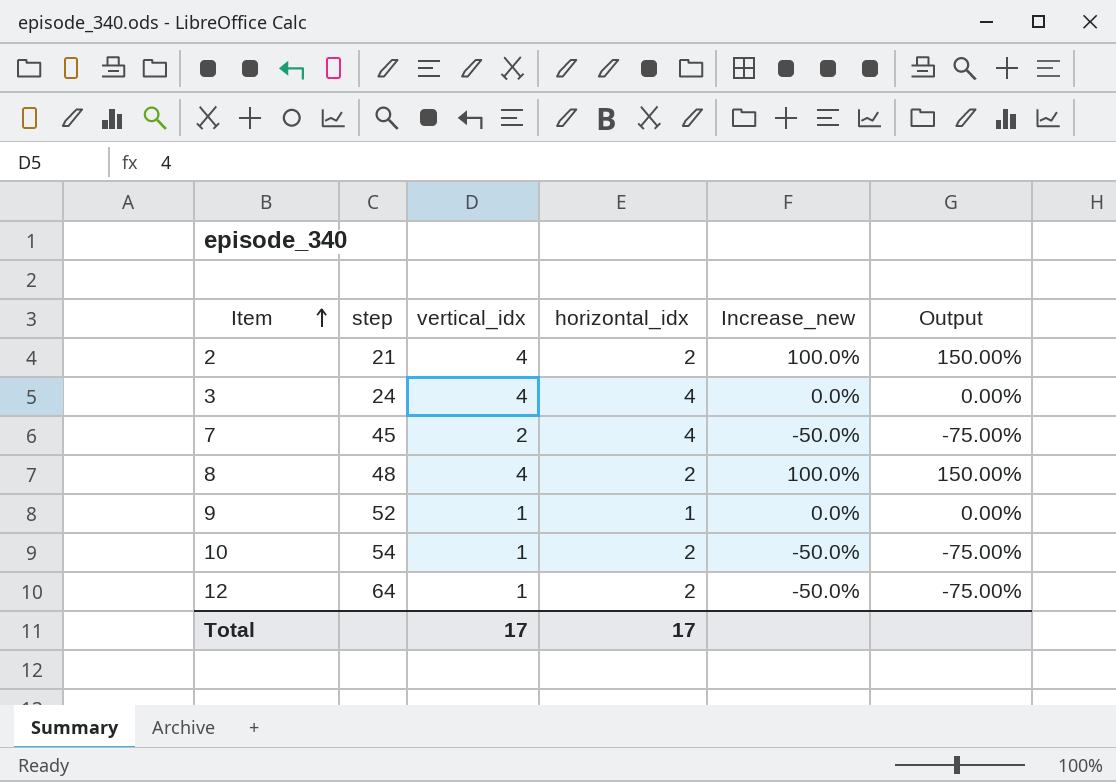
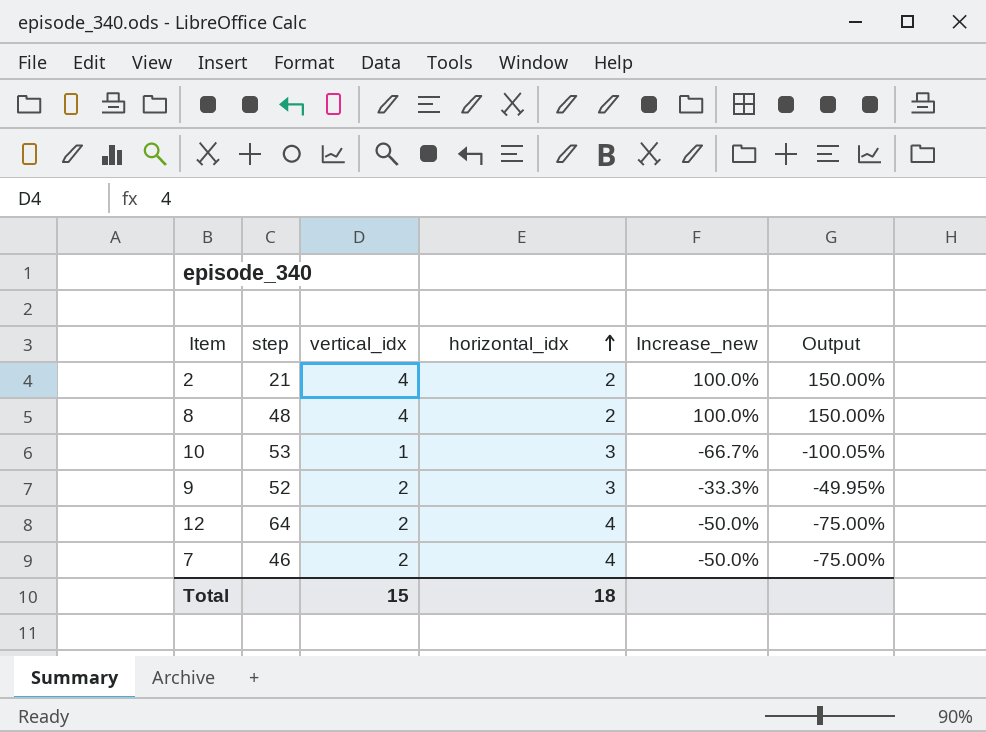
row order: Item ascending -> horizontal_idx ascending
row 3: 24 | 4 | 4 | 0.0% | 0.00% -> none
10 | step: 54 -> 53
10 | horizontal_idx: 2 -> 3
10 | Increase_new: -50.0% -> -66.7%
10 | Output: -75.00% -> -100.05%
9 | vertical_idx: 1 -> 2
9 | horizontal_idx: 1 -> 3
9 | Increase_new: 0.0% -> -33.3%
9 | Output: 0.00% -> -49.95%
12 | vertical_idx: 1 -> 2
12 | horizontal_idx: 2 -> 4
7 | step: 45 -> 46
Total | vertical_idx: 17 -> 15
Total | horizontal_idx: 17 -> 18

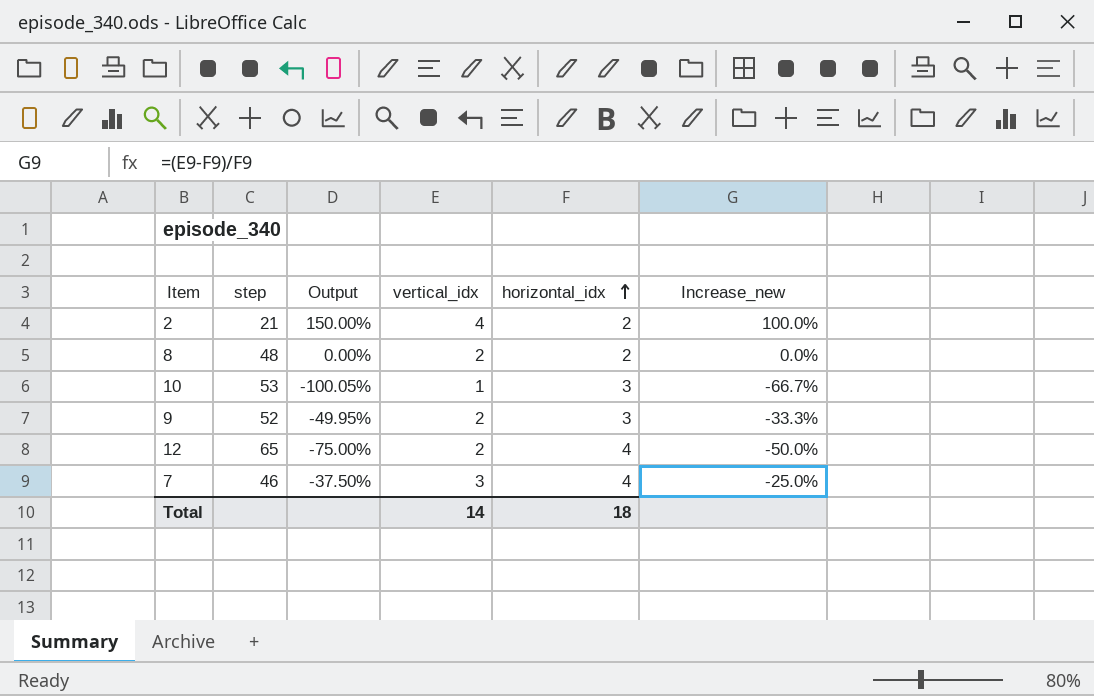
column Output | position: 6 -> 3
8 | Output: 150.00% -> 0.00%
8 | vertical_idx: 4 -> 2
8 | Increase_new: 100.0% -> 0.0%
12 | step: 64 -> 65
7 | Output: -75.00% -> -37.50%
7 | vertical_idx: 2 -> 3
7 | Increase_new: -50.0% -> -25.0%
Total | vertical_idx: 15 -> 14

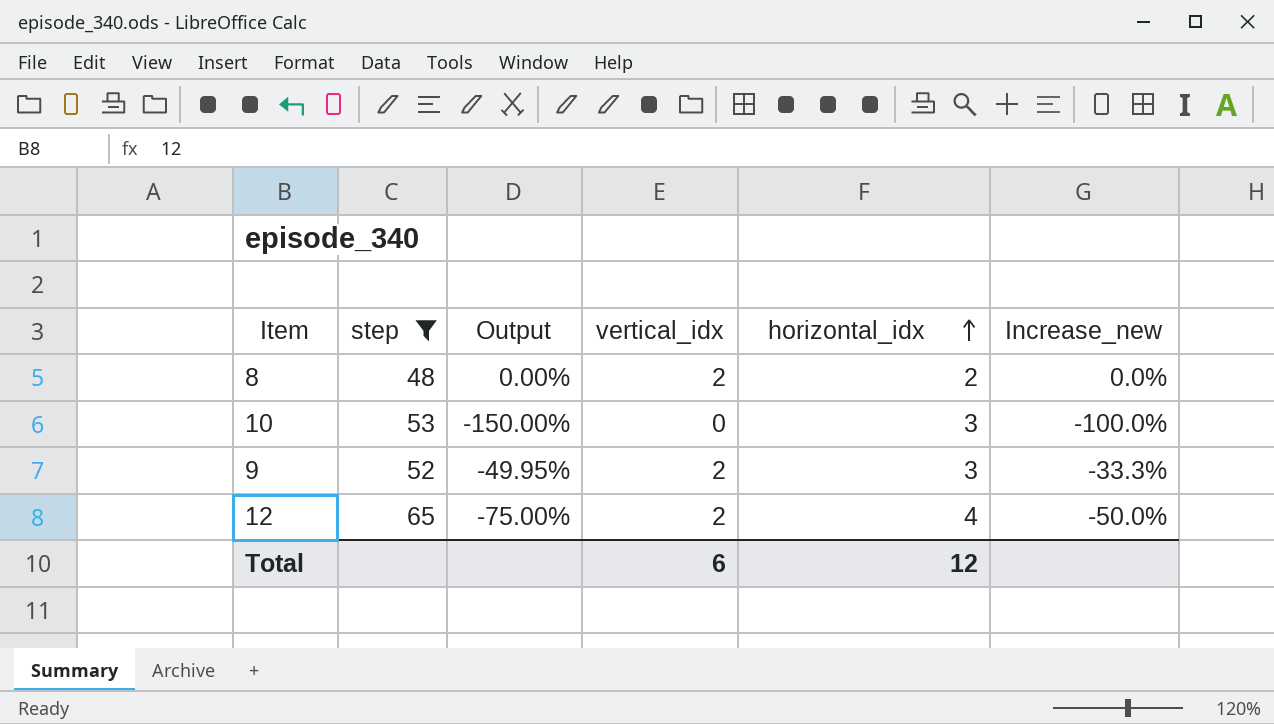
filter: none -> step >= 48
10 | Output: -100.05% -> -150.00%
10 | vertical_idx: 1 -> 0
10 | Increase_new: -66.7% -> -100.0%
Total | vertical_idx: 14 -> 6
Total | horizontal_idx: 18 -> 12

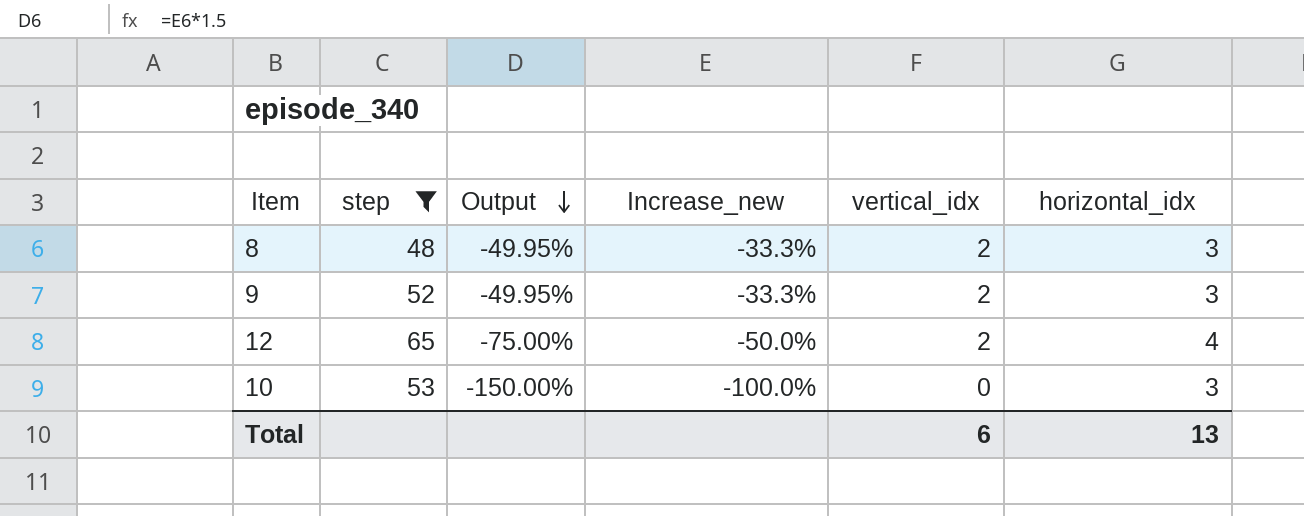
row order: horizontal_idx ascending -> Output descending
column Increase_new | position: 6 -> 4
8 | Output: 0.00% -> -49.95%
8 | Increase_new: 0.0% -> -33.3%
8 | horizontal_idx: 2 -> 3
Total | horizontal_idx: 12 -> 13

